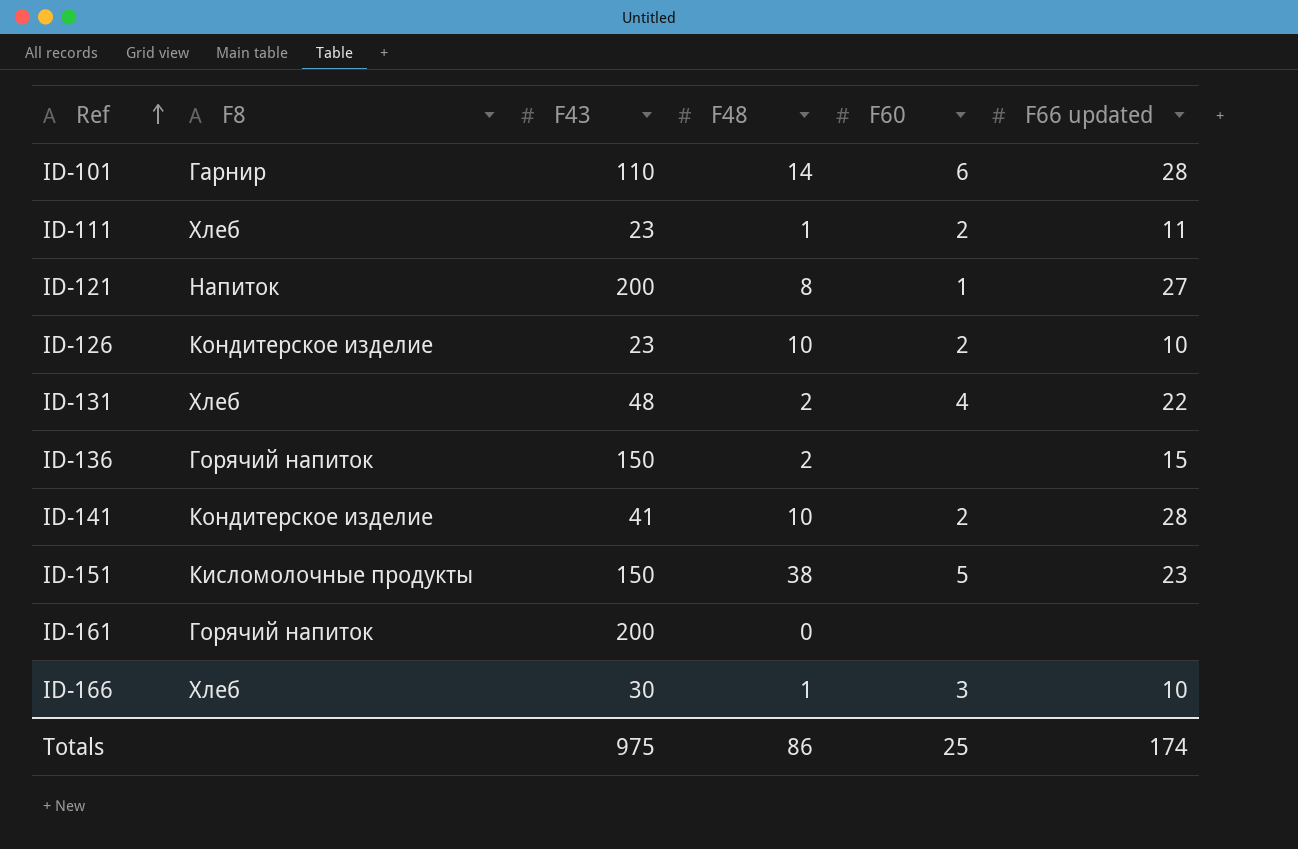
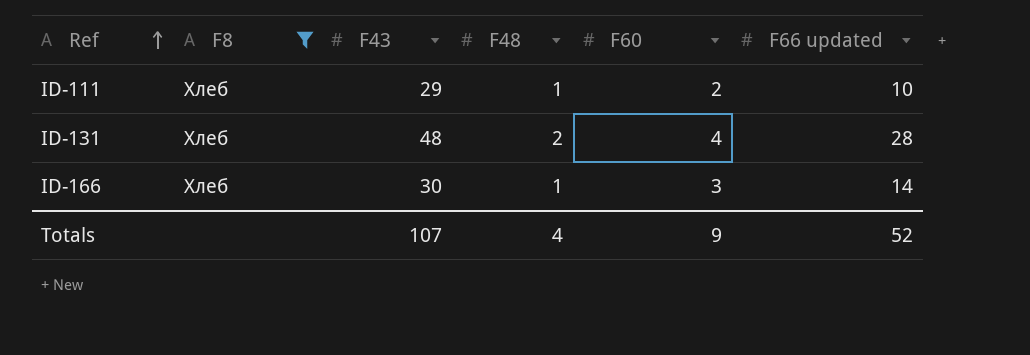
filter: none -> F8 = Хлеб
ID-111 | F43: 23 -> 29
ID-111 | F66 updated: 11 -> 10
ID-131 | F66 updated: 22 -> 28
ID-166 | F66 updated: 10 -> 14
Totals | F43: 975 -> 107
Totals | F48: 86 -> 4
Totals | F60: 25 -> 9
Totals | F66 updated: 174 -> 52

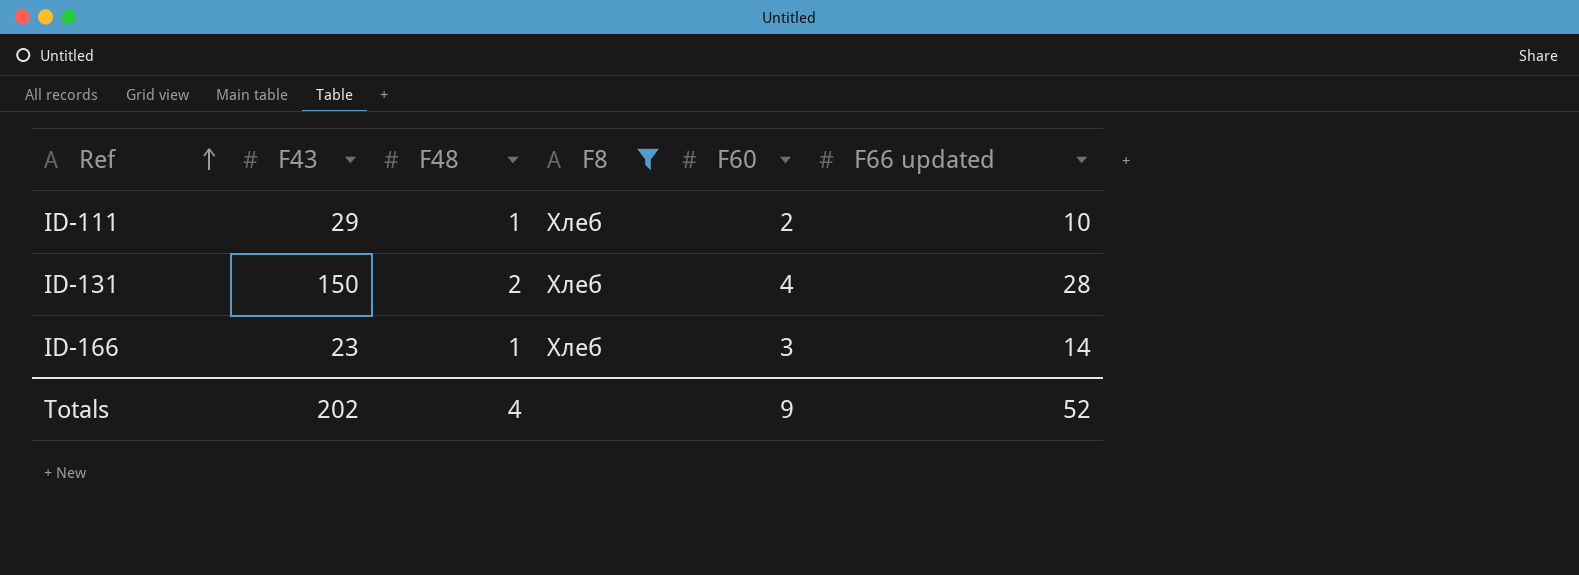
column F8 | position: 2 -> 4
ID-131 | F43: 48 -> 150
ID-166 | F43: 30 -> 23
Totals | F43: 107 -> 202

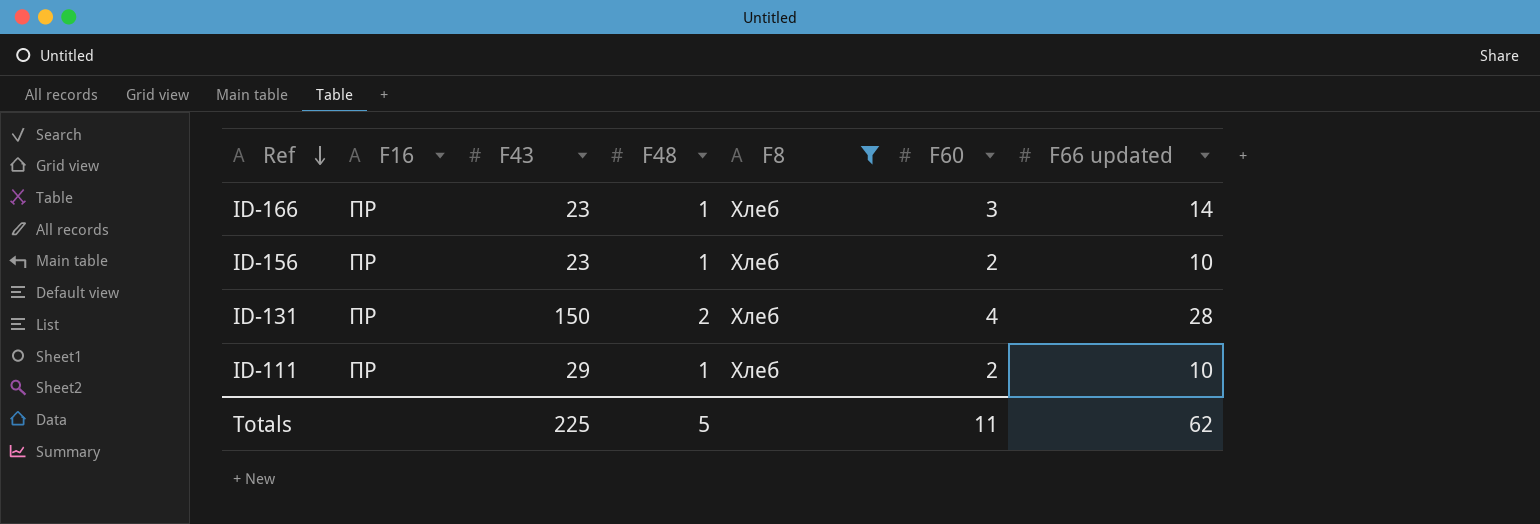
row order: Ref ascending -> Ref descending
column F16 | position: none -> 2
row ID-156: none -> ПР | 23 | 1 | Хлеб | 2 | 10
Totals | F43: 202 -> 225
Totals | F48: 4 -> 5
Totals | F60: 9 -> 11
Totals | F66 updated: 52 -> 62

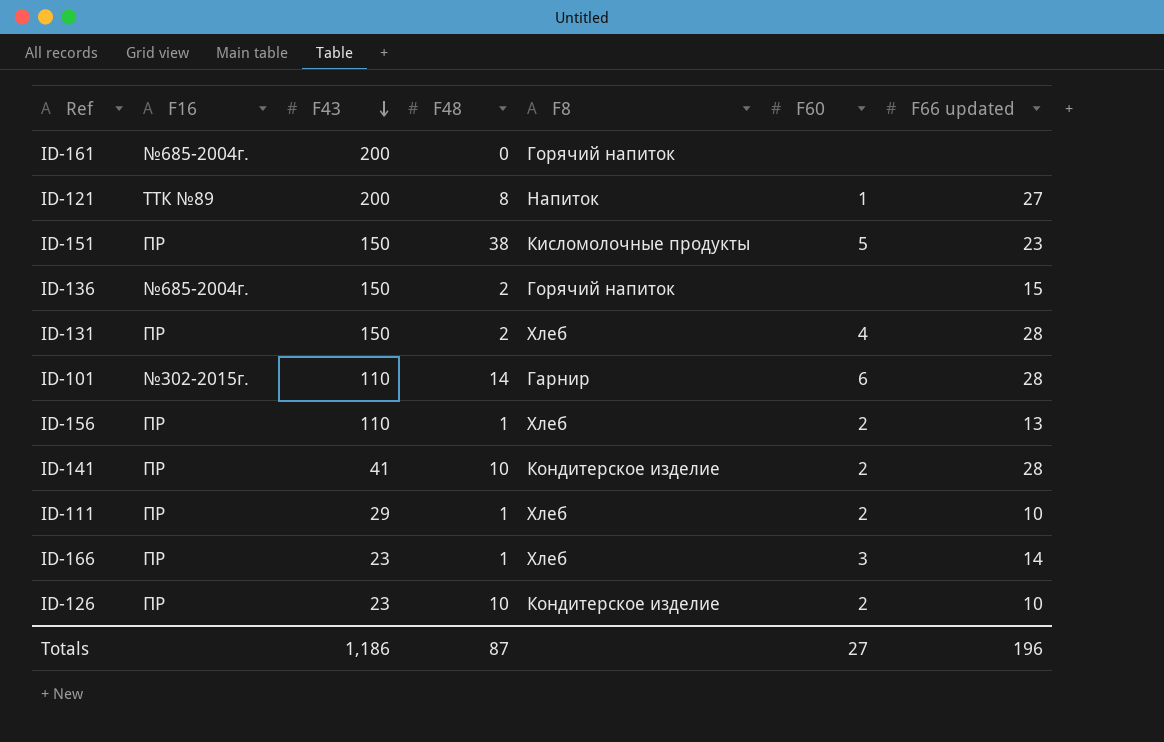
filter: F8 = Хлеб -> none
row order: Ref descending -> F43 descending
ID-156 | F43: 23 -> 110
ID-156 | F66 updated: 10 -> 13
Totals | F43: 225 -> 1,186
Totals | F48: 5 -> 87
Totals | F60: 11 -> 27
Totals | F66 updated: 62 -> 196

